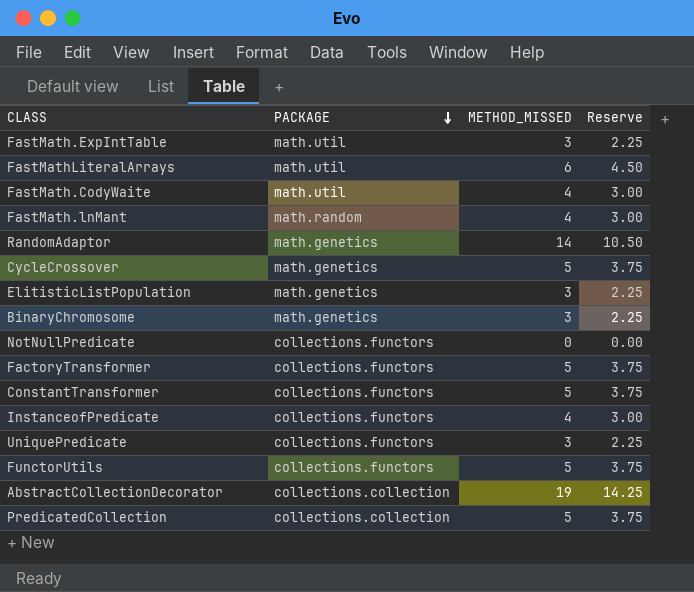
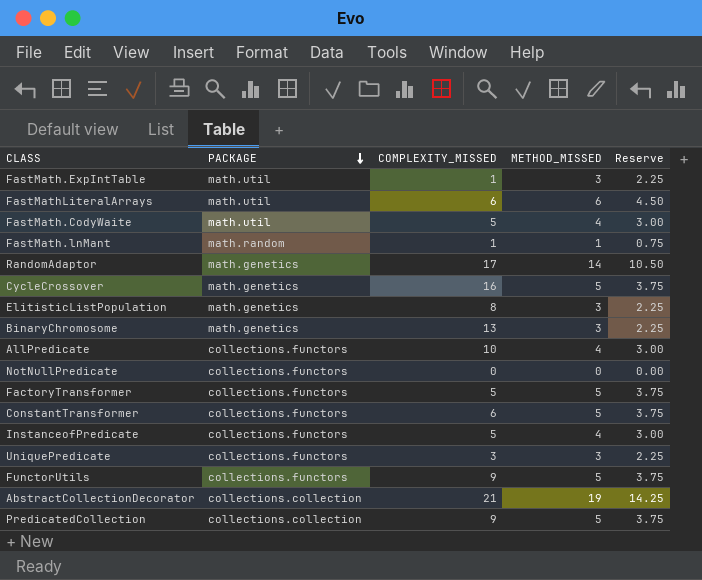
column COMPLEXITY_MISSED | position: none -> 3
FastMath.lnMant | METHOD_MISSED: 4 -> 1
FastMath.lnMant | Reserve: 3.00 -> 0.75
row AllPredicate: none -> collections.functors | 10 | 4 | 3.00

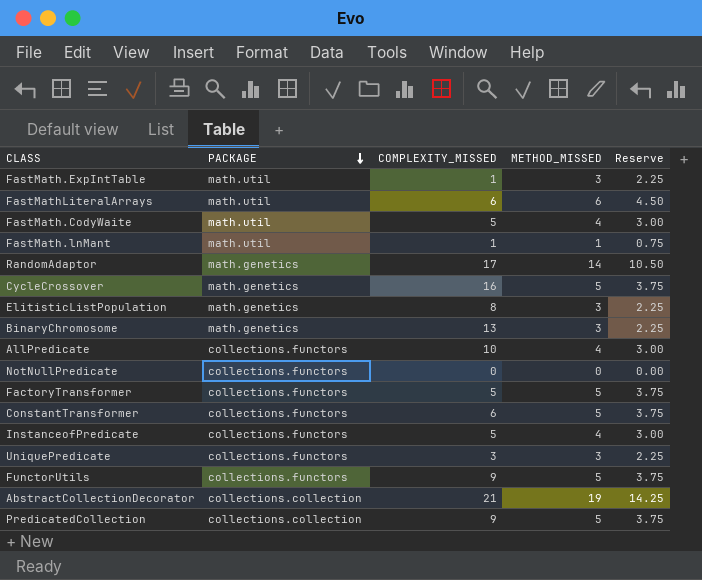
FastMath.lnMant | PACKAGE: math.random -> math.util

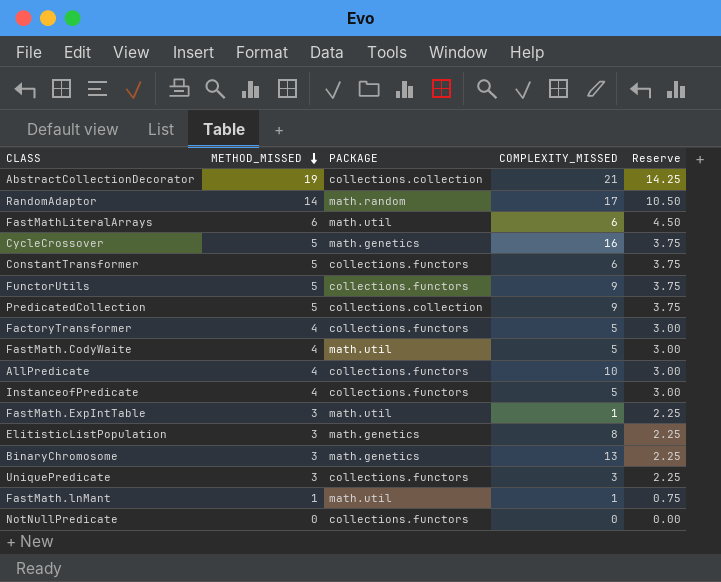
row order: PACKAGE descending -> METHOD_MISSED descending
column METHOD_MISSED | position: 4 -> 2
RandomAdaptor | PACKAGE: math.genetics -> math.random
FactoryTransformer | METHOD_MISSED: 5 -> 4
FactoryTransformer | Reserve: 3.75 -> 3.00

